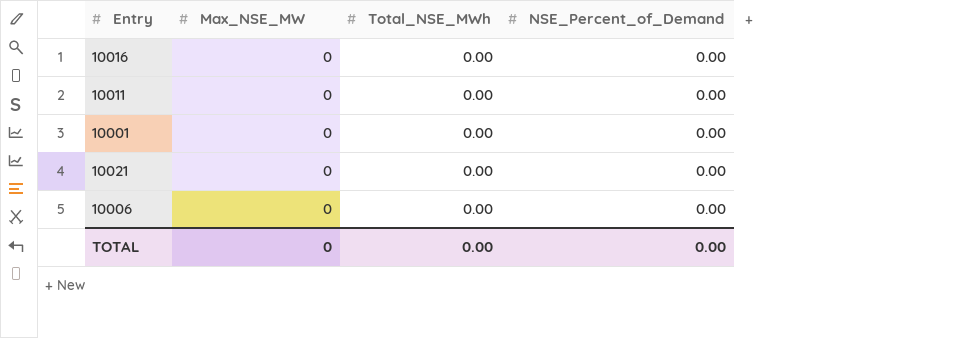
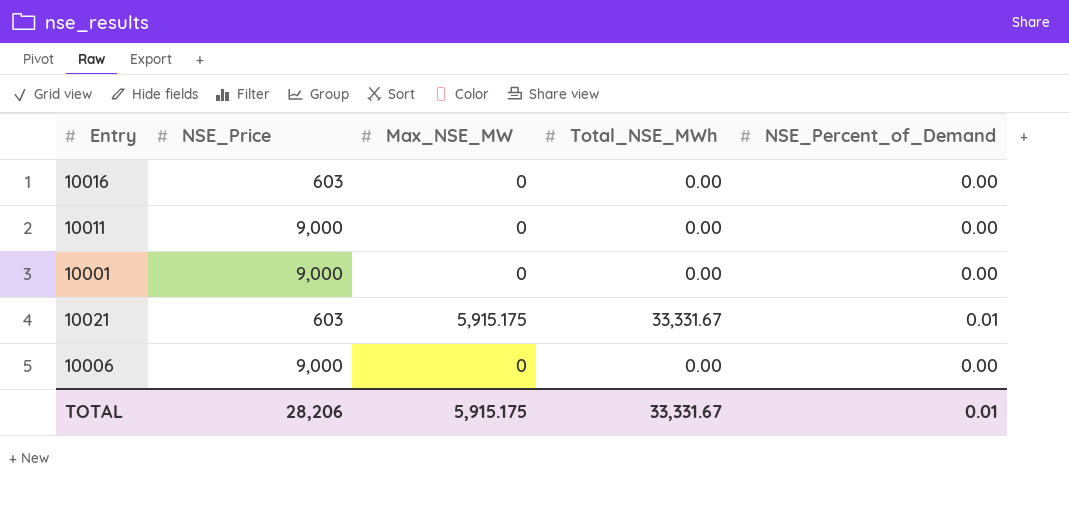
column NSE_Price | position: none -> 2
10021 | Max_NSE_MW: 0 -> 5,915.175
10021 | Total_NSE_MWh: 0.00 -> 33,331.67
10021 | NSE_Percent_of_Demand: 0.00 -> 0.01
TOTAL | Max_NSE_MW: 0 -> 5,915.175
TOTAL | Total_NSE_MWh: 0.00 -> 33,331.67
TOTAL | NSE_Percent_of_Demand: 0.00 -> 0.01

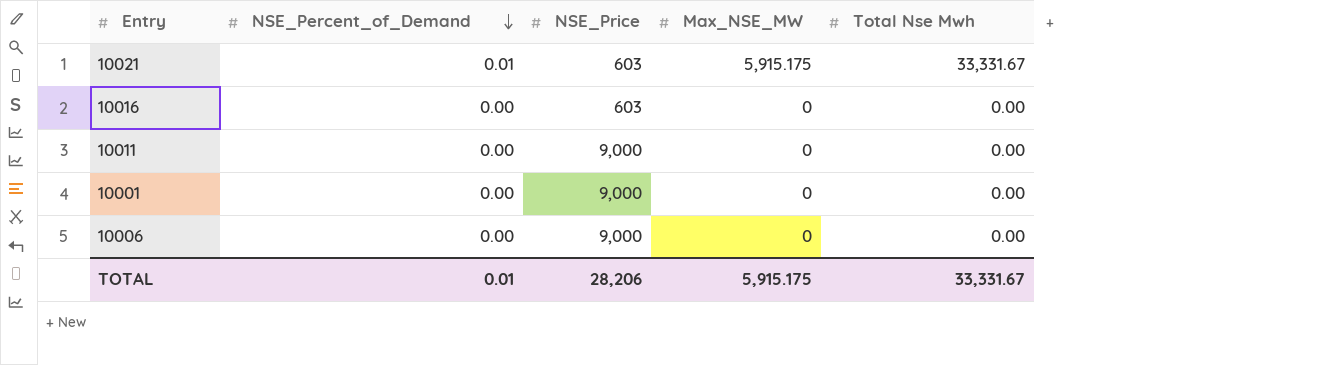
row order: none -> NSE_Percent_of_Demand descending
column NSE_Percent_of_Demand | position: 5 -> 2
column name: Total_NSE_MWh -> Total Nse Mwh

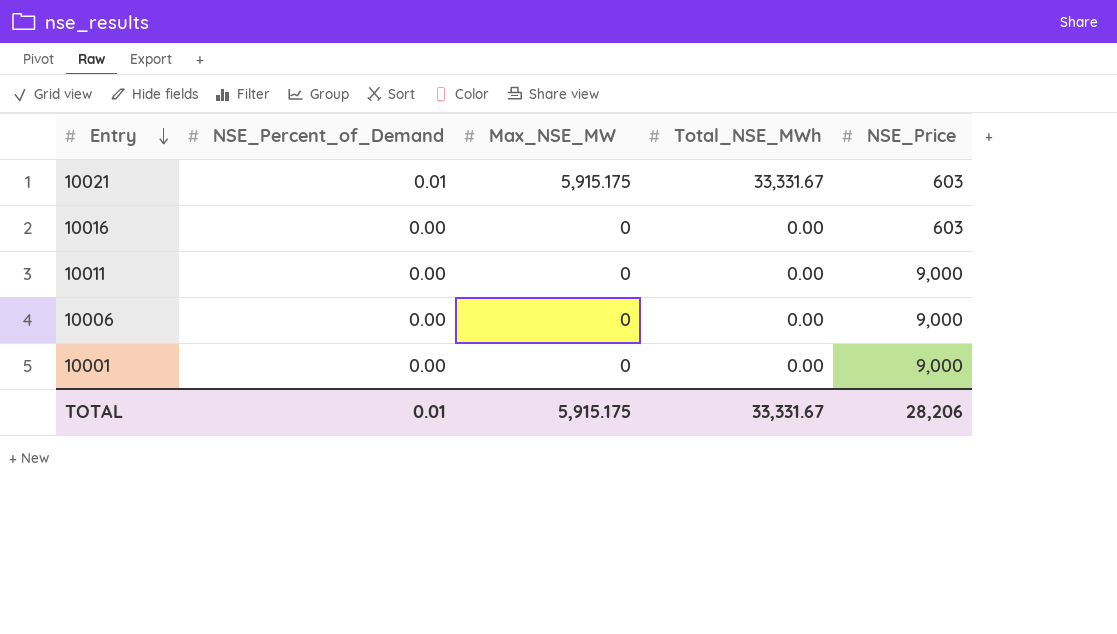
row order: NSE_Percent_of_Demand descending -> Entry descending
column name: Total Nse Mwh -> Total_NSE_MWh
column NSE_Price | position: 3 -> 5

